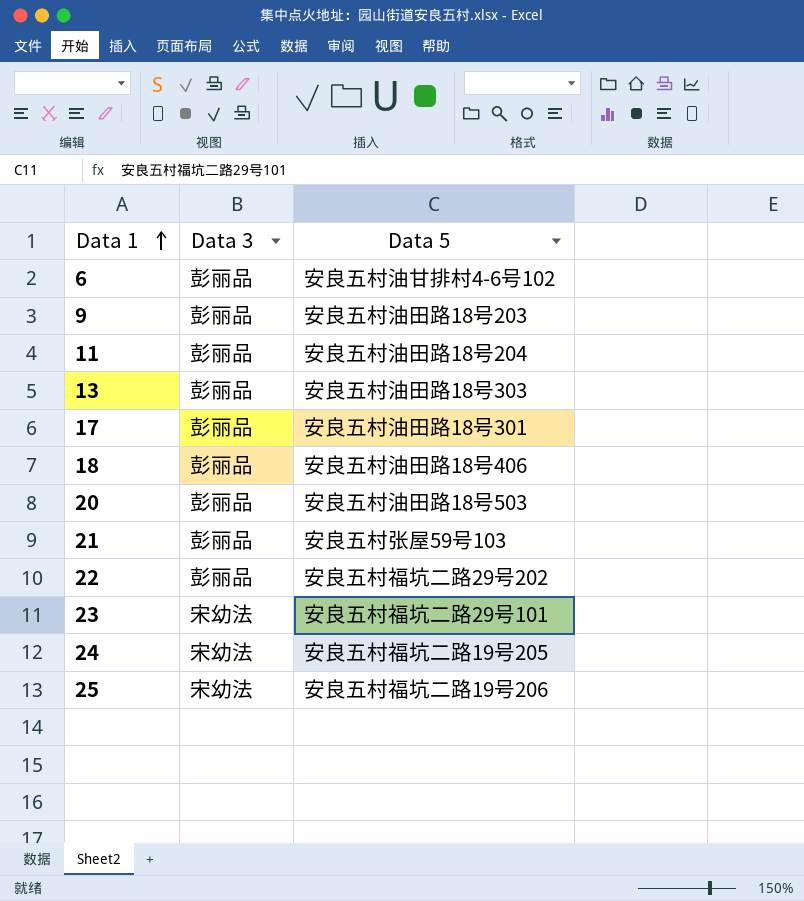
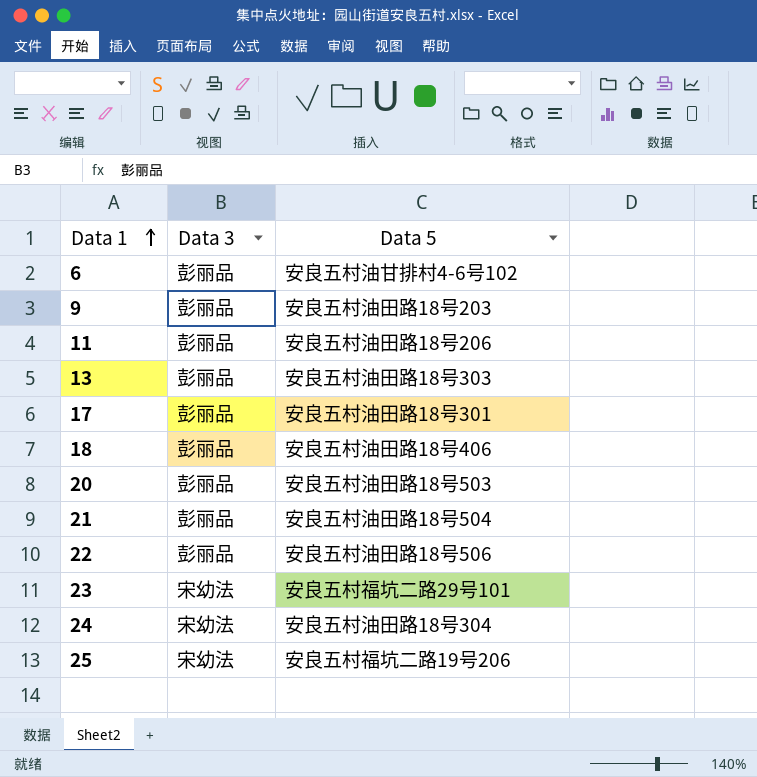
11 | Data 5: 安良五村油田路18号204 -> 安良五村油田路18号206
21 | Data 5: 安良五村张屋59号103 -> 安良五村油田路18号504
22 | Data 5: 安良五村福坑二路29号202 -> 安良五村油田路18号506
24 | Data 5: 安良五村福坑二路19号205 -> 安良五村油田路18号304

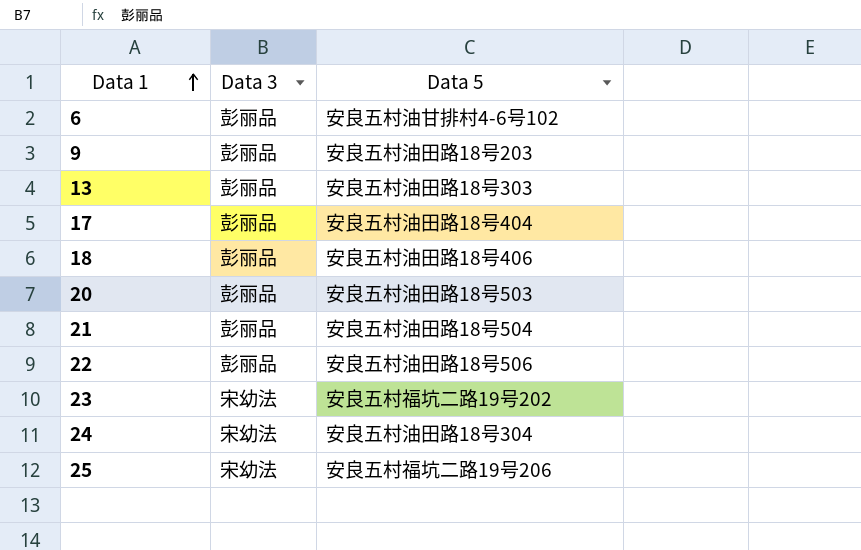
row 11: 彭丽品 | 安良五村油田路18号206 -> none
17 | Data 5: 安良五村油田路18号301 -> 安良五村油田路18号404
23 | Data 5: 安良五村福坑二路29号101 -> 安良五村福坑二路19号202

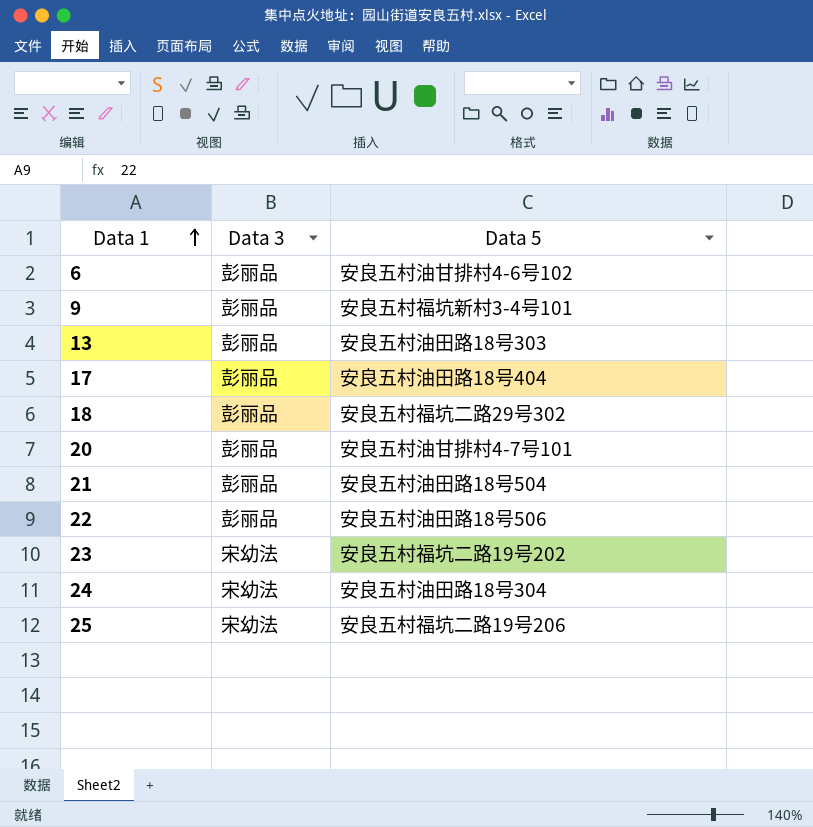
9 | Data 5: 安良五村油田路18号203 -> 安良五村福坑新村3-4号101
18 | Data 5: 安良五村油田路18号406 -> 安良五村福坑二路29号302
20 | Data 5: 安良五村油田路18号503 -> 安良五村油甘排村4-7号101

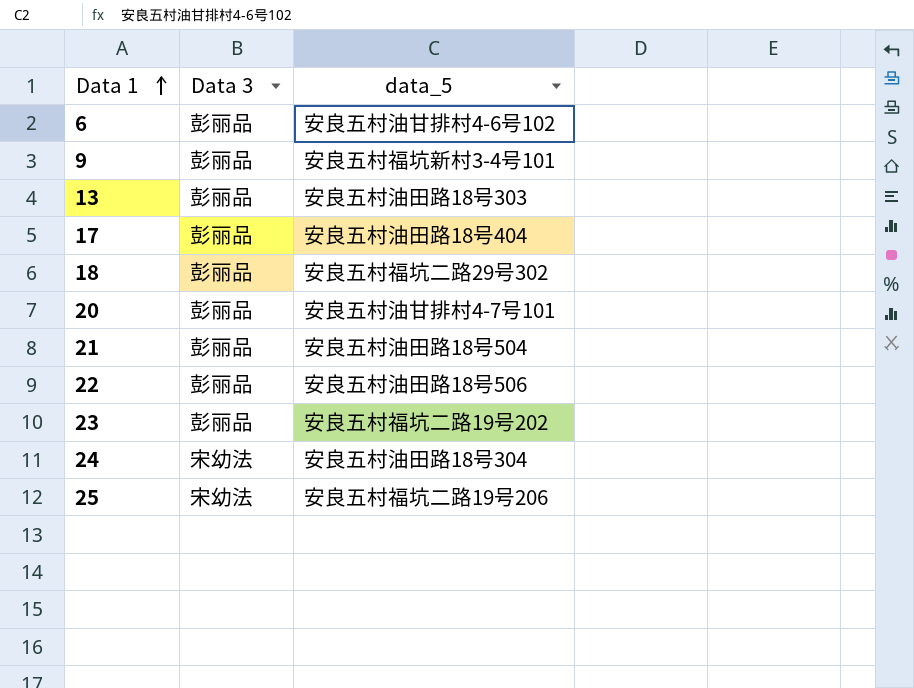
column name: Data 5 -> data_5
23 | Data 3: 宋幼法 -> 彭丽品

